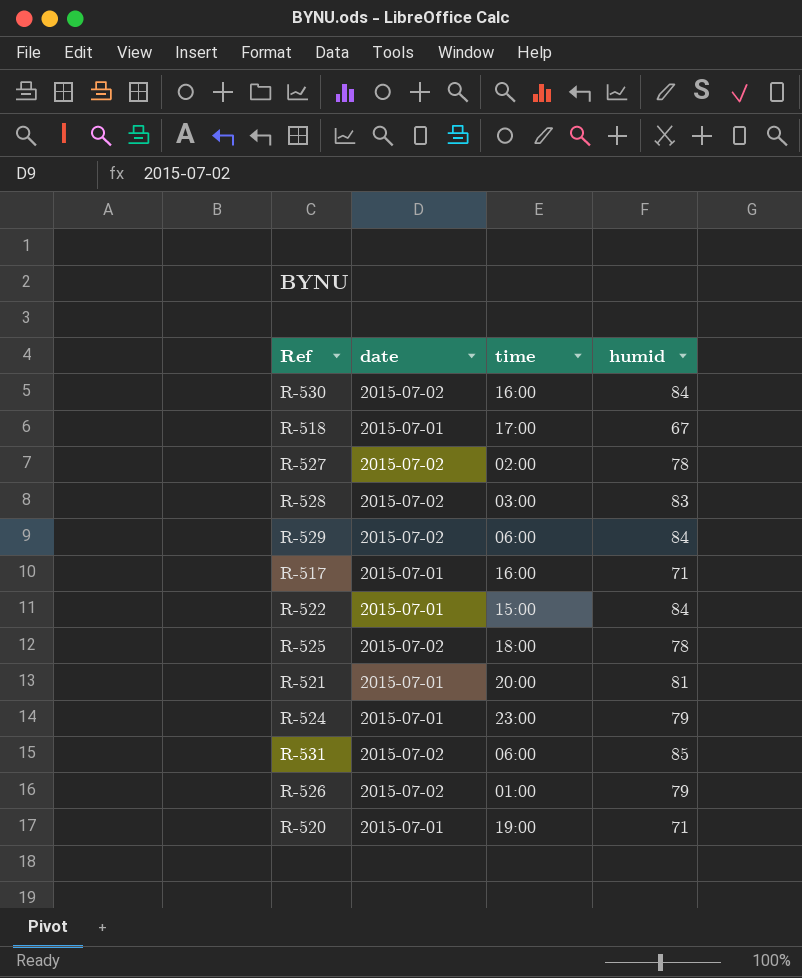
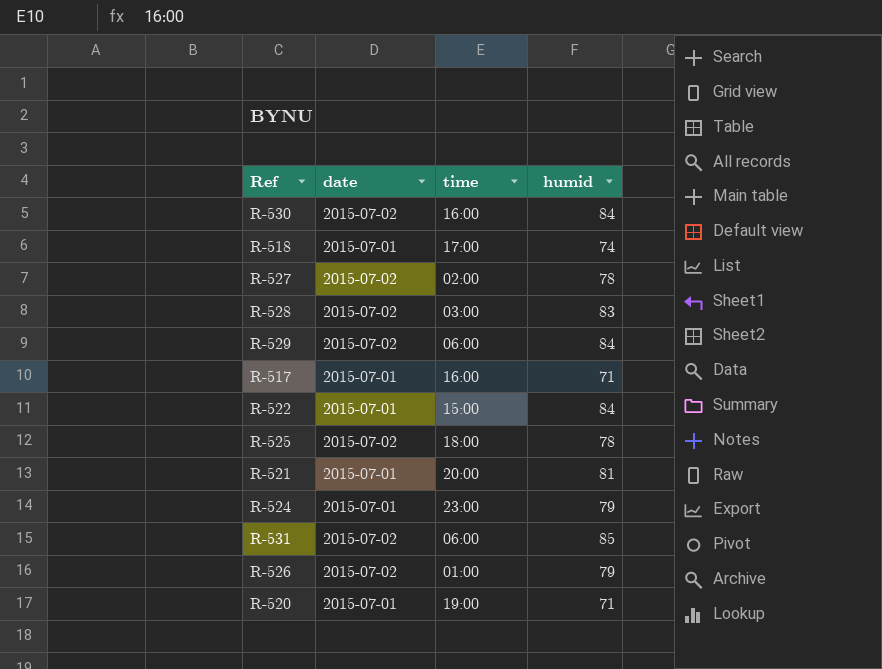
R-518 | humid: 67 -> 74

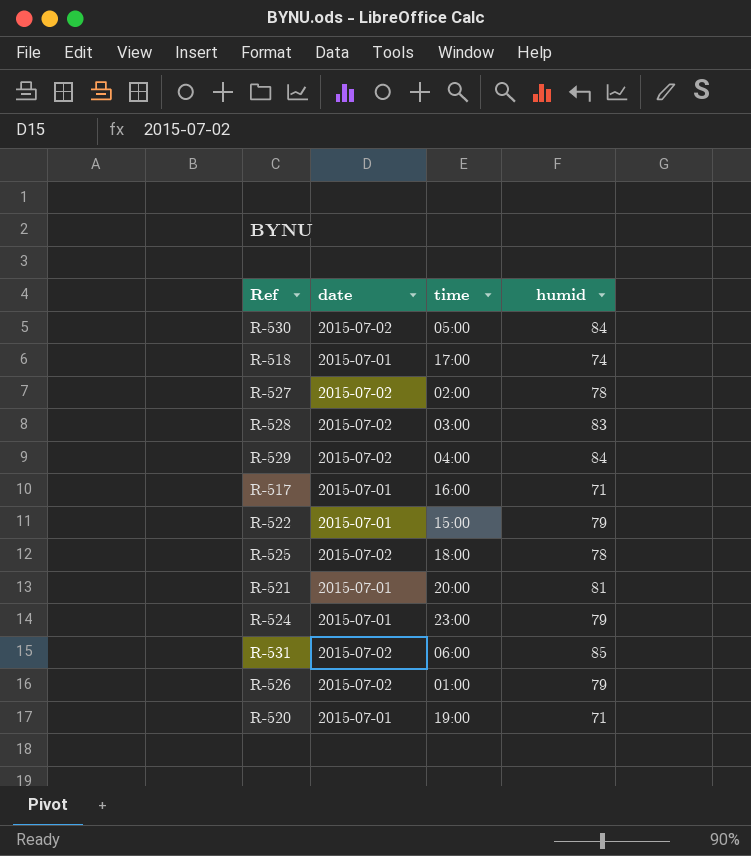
R-530 | time: 16:00 -> 05:00
R-529 | time: 06:00 -> 04:00
R-522 | humid: 84 -> 79

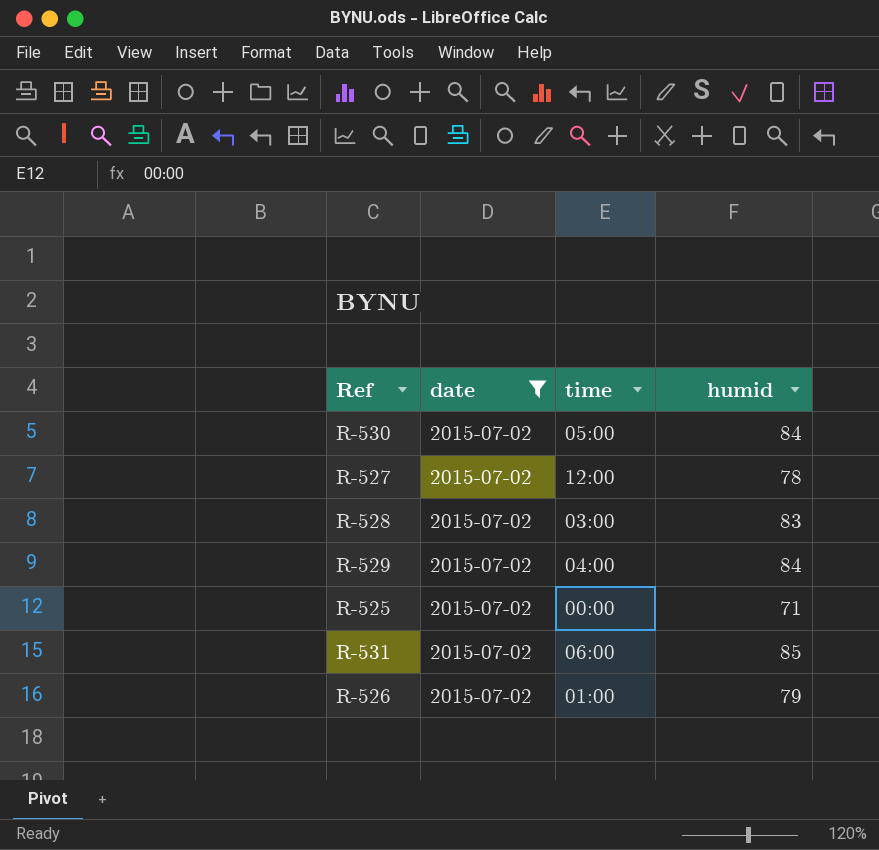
filter: none -> date = 2015-07-02
R-527 | time: 02:00 -> 12:00
R-525 | time: 18:00 -> 00:00
R-525 | humid: 78 -> 71

